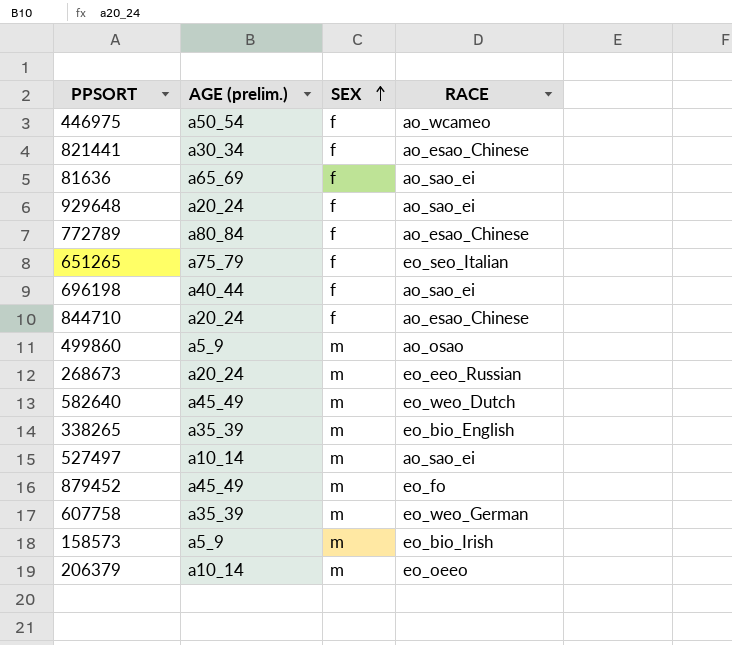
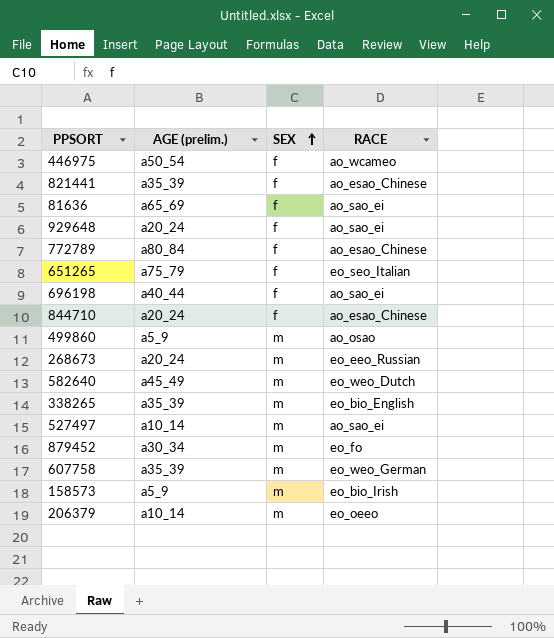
821441 | AGE (prelim.): a30_34 -> a35_39
879452 | AGE (prelim.): a45_49 -> a30_34

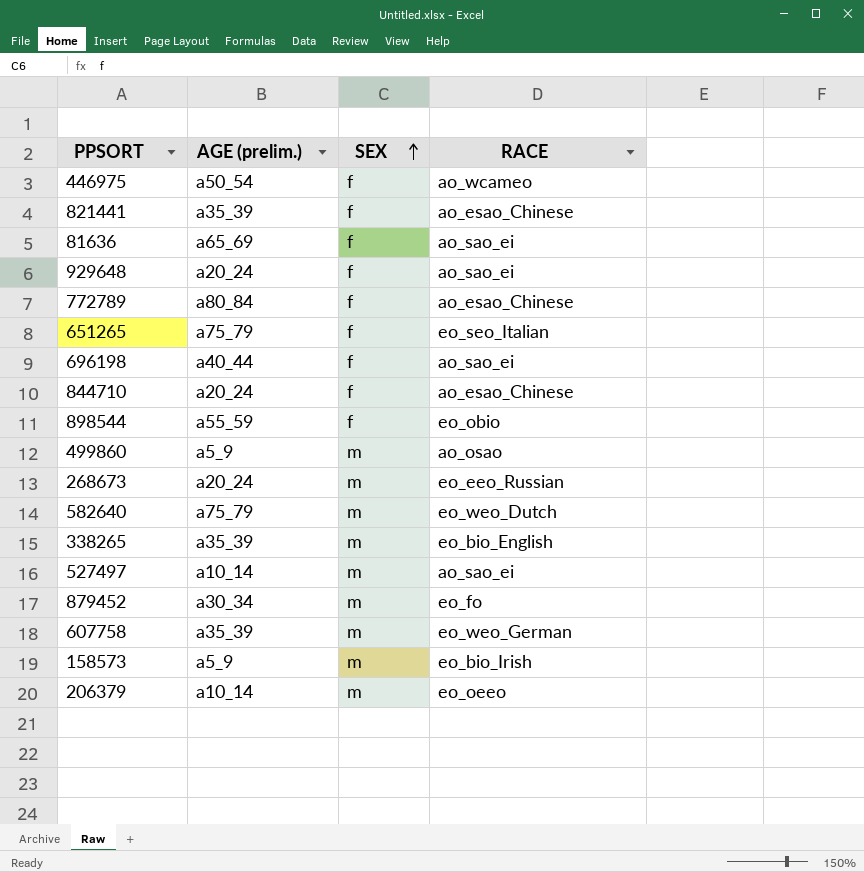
row 898544: none -> a55_59 | f | eo_obio
582640 | AGE (prelim.): a45_49 -> a75_79

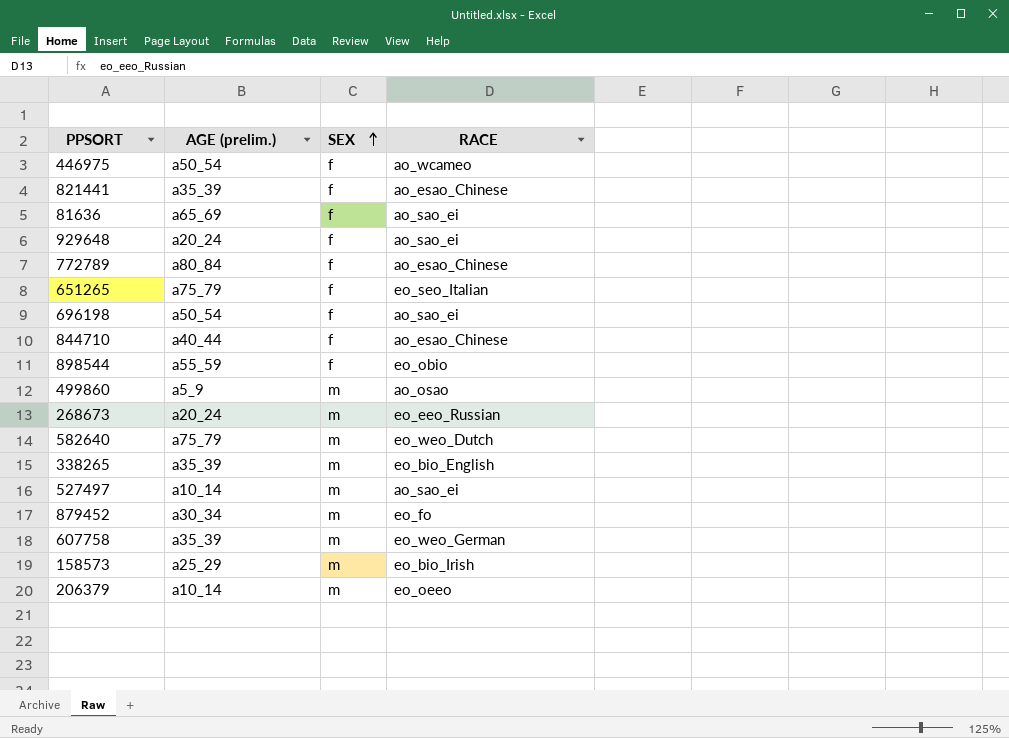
696198 | AGE (prelim.): a40_44 -> a50_54
844710 | AGE (prelim.): a20_24 -> a40_44
158573 | AGE (prelim.): a5_9 -> a25_29

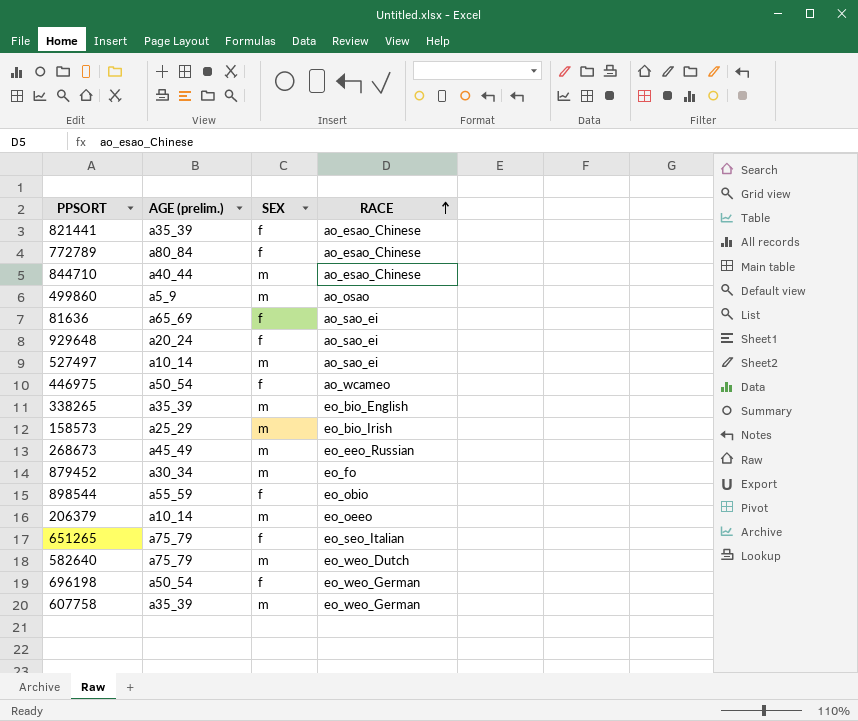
row order: SEX ascending -> RACE ascending
844710 | SEX: f -> m
268673 | AGE (prelim.): a20_24 -> a45_49
696198 | RACE: ao_sao_ei -> eo_weo_German

